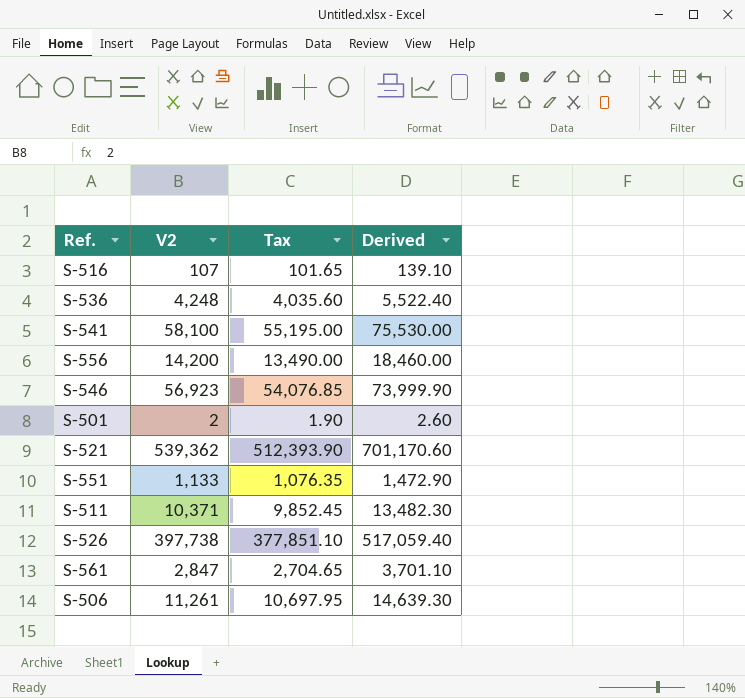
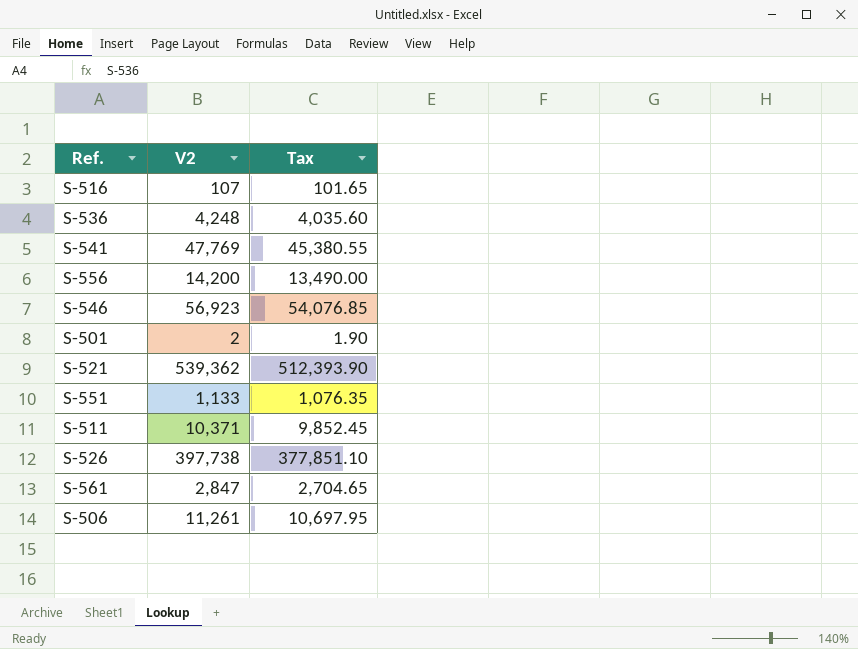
column Derived | formula: [V2] * 1.3 -> none
S-541 | V2: 58,100 -> 47,769
S-541 | Tax: 55,195.00 -> 45,380.55

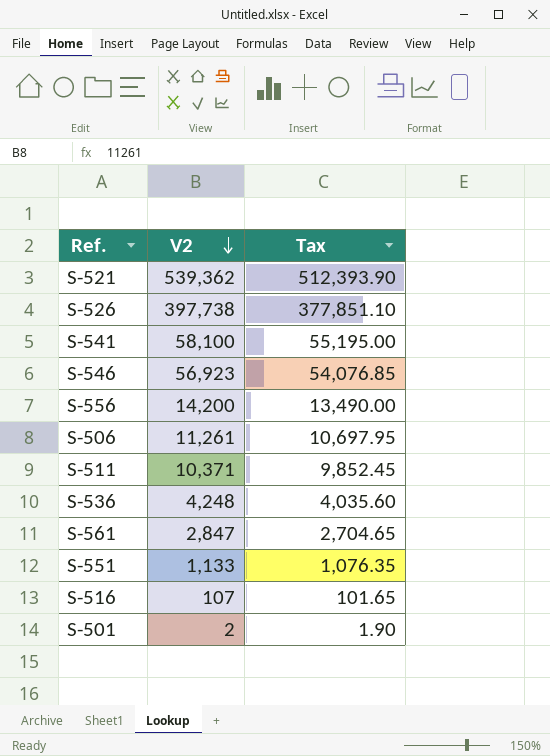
row order: none -> V2 descending
S-541 | V2: 47,769 -> 58,100
S-541 | Tax: 45,380.55 -> 55,195.00

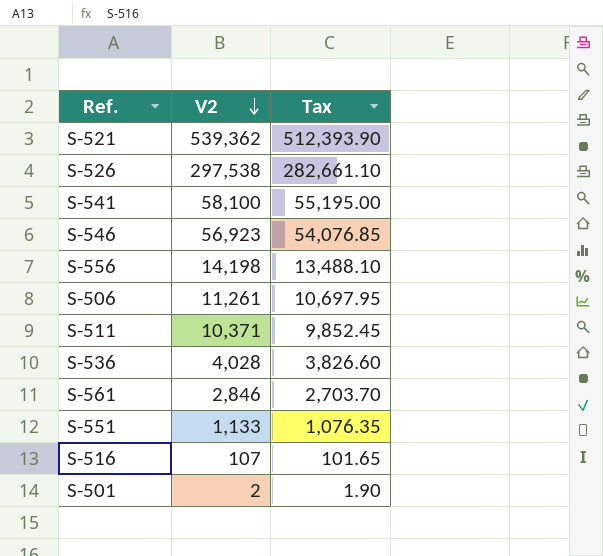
S-526 | V2: 397,738 -> 297,538
S-526 | Tax: 377,851.10 -> 282,661.10
S-556 | V2: 14,200 -> 14,198
S-556 | Tax: 13,490.00 -> 13,488.10
S-536 | V2: 4,248 -> 4,028
S-536 | Tax: 4,035.60 -> 3,826.60
S-561 | V2: 2,847 -> 2,846
S-561 | Tax: 2,704.65 -> 2,703.70

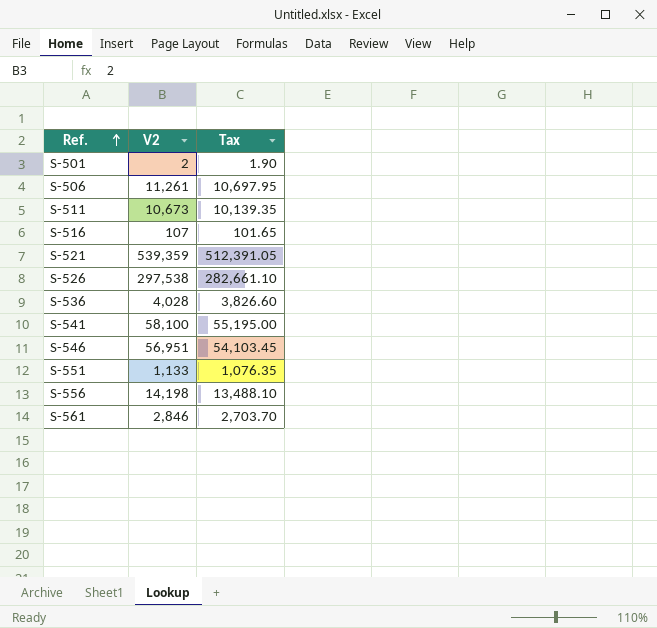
row order: V2 descending -> Ref. ascending
S-511 | V2: 10,371 -> 10,673
S-511 | Tax: 9,852.45 -> 10,139.35
S-521 | V2: 539,362 -> 539,359
S-521 | Tax: 512,393.90 -> 512,391.05
S-546 | V2: 56,923 -> 56,951
S-546 | Tax: 54,076.85 -> 54,103.45

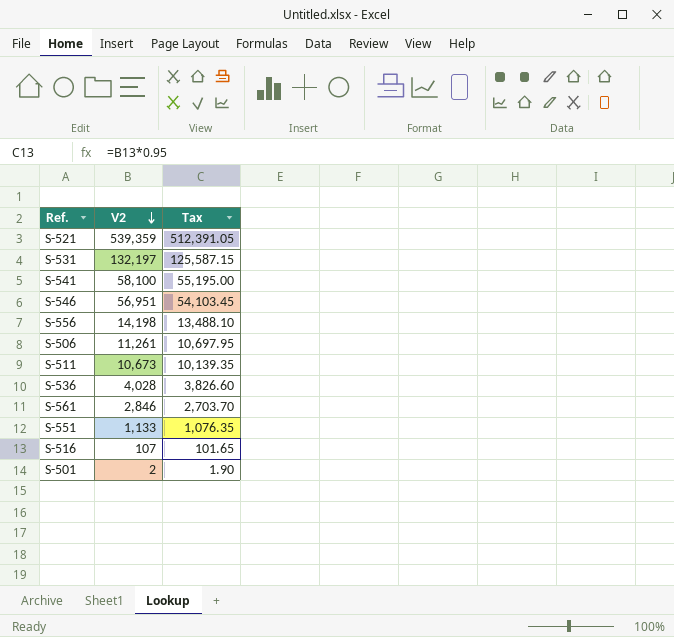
row order: Ref. ascending -> V2 descending
row S-526: 297,538 | 282,661.10 -> none
row S-531: none -> 132,197 | 125,587.15

